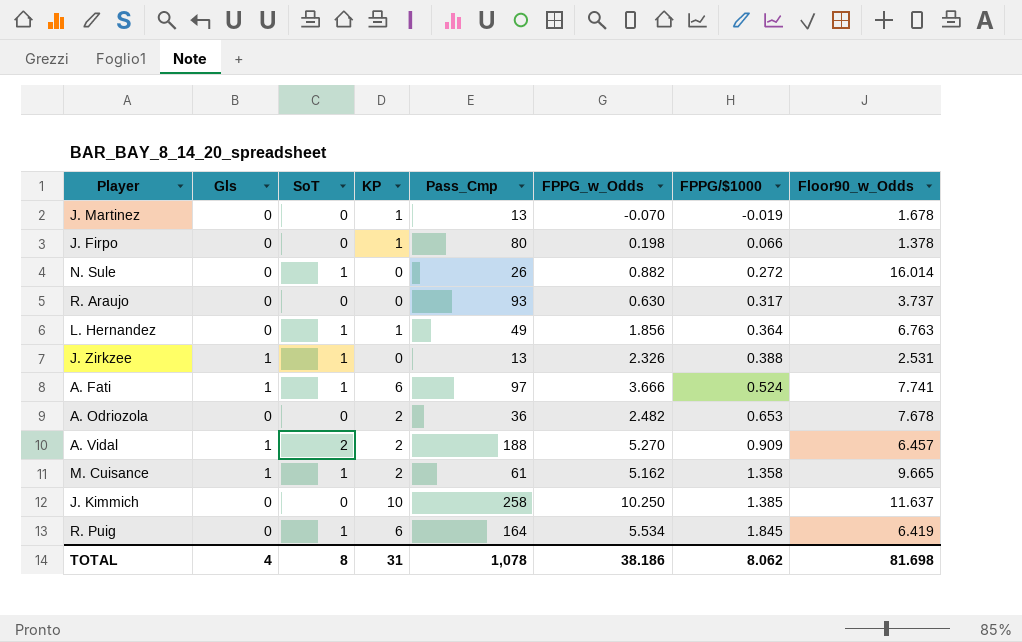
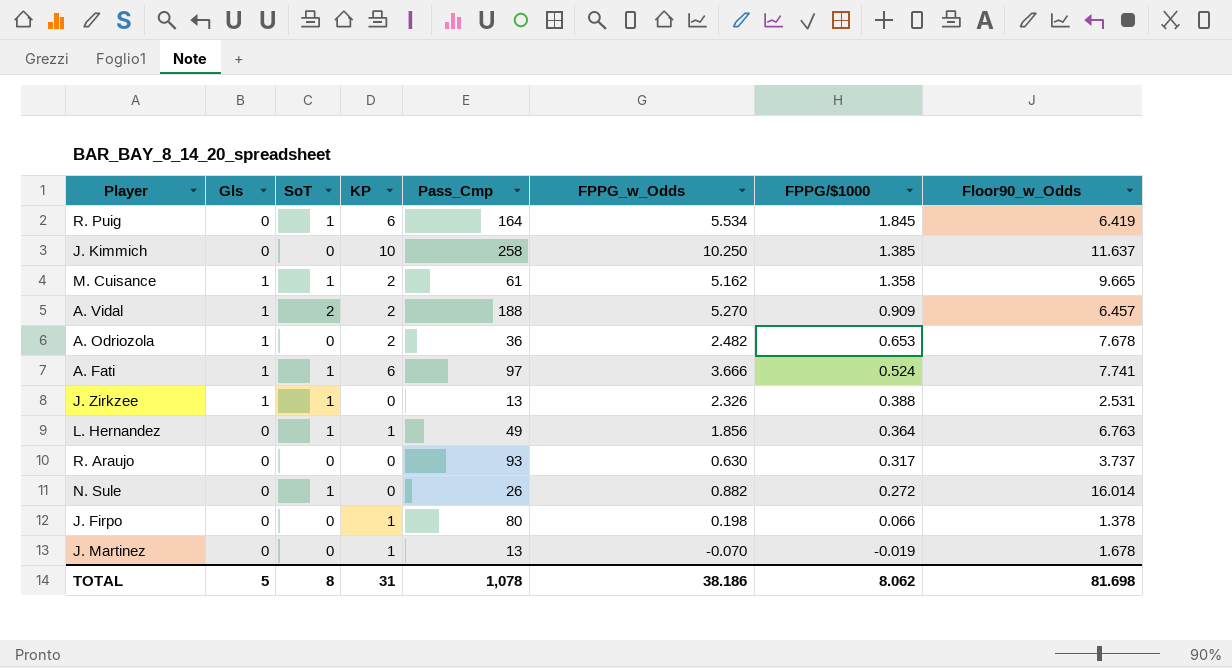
row order: FPPG/$1000 ascending -> FPPG/$1000 descending
A. Odriozola | Gls: 0 -> 1
TOTAL | Gls: 4 -> 5

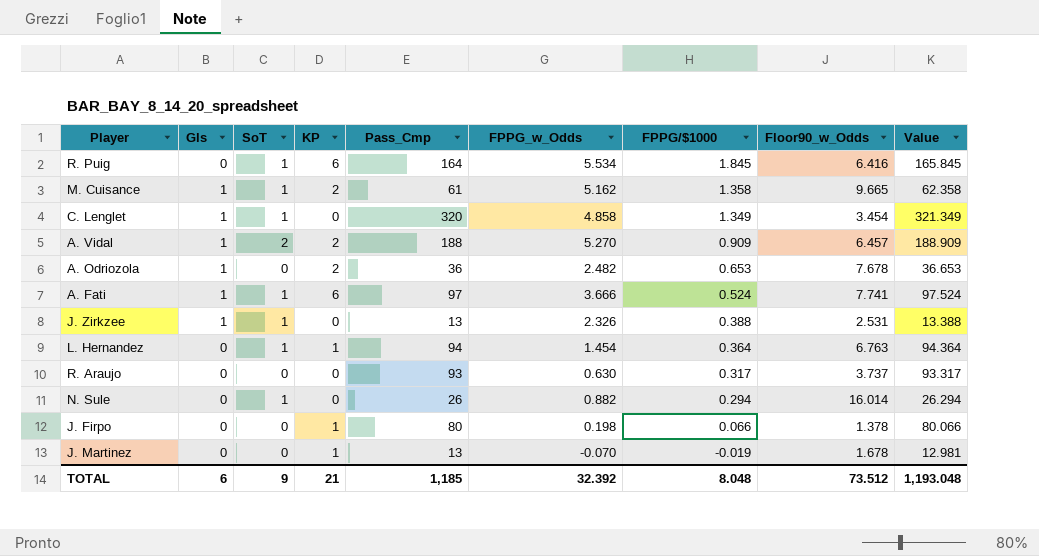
column Value | formula: none -> [Pass_Cmp] + [FPPG/$1000]
row J. Kimmich: 0 | 0 | 10 | 258 | 10.250 | 1.385 | 11.637 -> none
R. Puig | Floor90_w_Odds: 6.419 -> 6.416
row C. Lenglet: none -> 1 | 1 | 0 | 320 | 4.858 | 1.349 | 3.454 | 321.349
L. Hernandez | Pass_Cmp: 49 -> 94
L. Hernandez | FPPG_w_Odds: 1.856 -> 1.454
N. Sule | FPPG/$1000: 0.272 -> 0.294
TOTAL | Gls: 5 -> 6
TOTAL | SoT: 8 -> 9
TOTAL | KP: 31 -> 21
TOTAL | Pass_Cmp: 1,078 -> 1,185
TOTAL | FPPG_w_Odds: 38.186 -> 32.392
TOTAL | FPPG/$1000: 8.062 -> 8.048
TOTAL | Floor90_w_Odds: 81.698 -> 73.512

